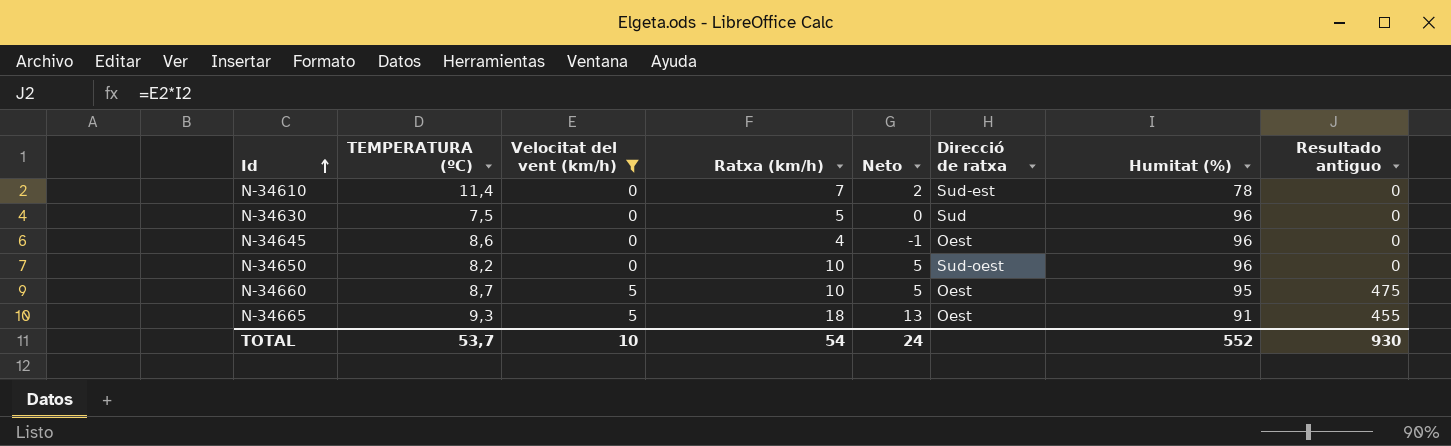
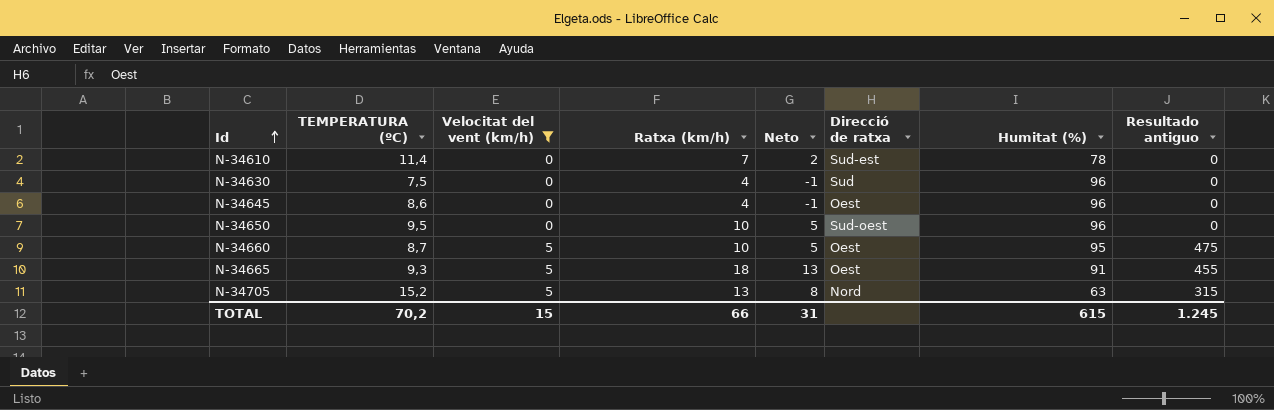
N-34630 | Ratxa (km/h): 5 -> 4
N-34630 | Neto: 0 -> -1
N-34650 | TEMPERATURA (ºC): 8,2 -> 9,5
row N-34705: none -> 15,2 | 5 | 13 | 8 | Nord | 63 | 315
TOTAL | TEMPERATURA (ºC): 53,7 -> 70,2
TOTAL | Velocitat del vent (km/h): 10 -> 15
TOTAL | Ratxa (km/h): 54 -> 66
TOTAL | Neto: 24 -> 31
TOTAL | Humitat (%): 552 -> 615
TOTAL | Resultado antiguo: 930 -> 1.245

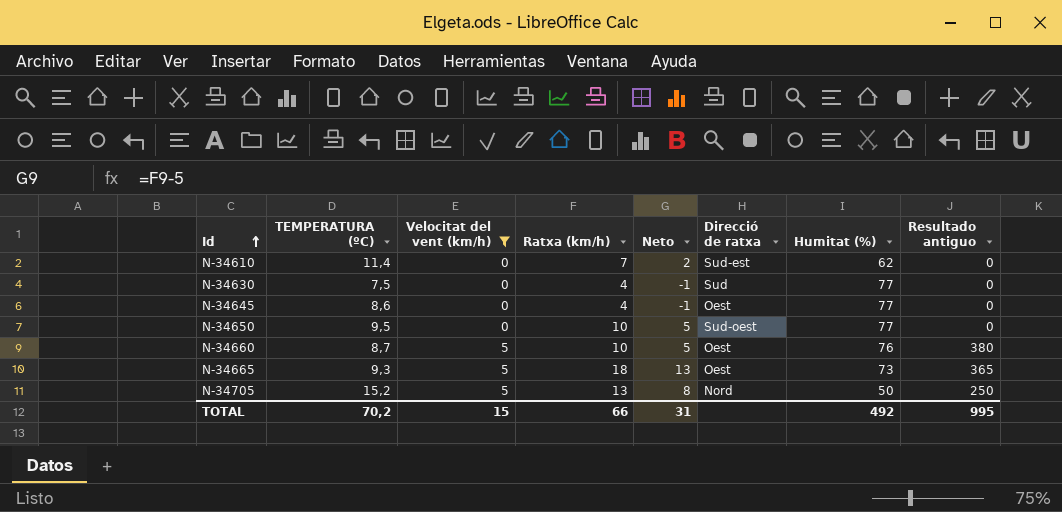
N-34610 | Humitat (%): 78 -> 62
N-34630 | Humitat (%): 96 -> 77
N-34645 | Humitat (%): 96 -> 77
N-34650 | Humitat (%): 96 -> 77
N-34660 | Humitat (%): 95 -> 76
N-34660 | Resultado antiguo: 475 -> 380
N-34665 | Humitat (%): 91 -> 73
N-34665 | Resultado antiguo: 455 -> 365
N-34705 | Humitat (%): 63 -> 50
N-34705 | Resultado antiguo: 315 -> 250
TOTAL | Humitat (%): 615 -> 492
TOTAL | Resultado antiguo: 1.245 -> 995

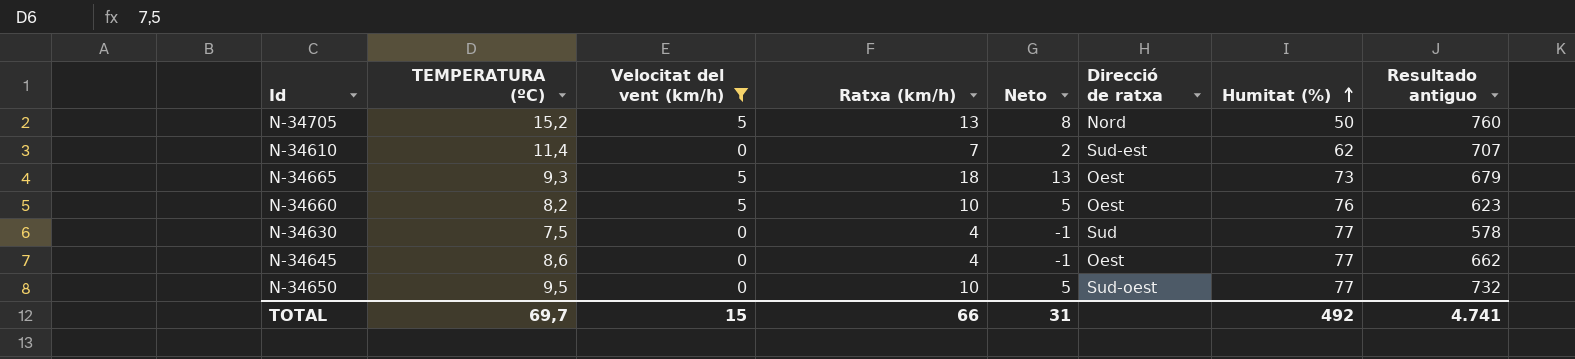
row order: Id ascending -> Humitat (%) ascending
column Resultado antiguo | formula: [Velocitat del vent (km/h)] * [Humitat (%)] -> [TEMPERATURA (ºC)] * [Humitat (%)]
N-34660 | TEMPERATURA (ºC): 8,7 -> 8,2
TOTAL | TEMPERATURA (ºC): 70,2 -> 69,7
TOTAL | Resultado antiguo: 995 -> 4.741

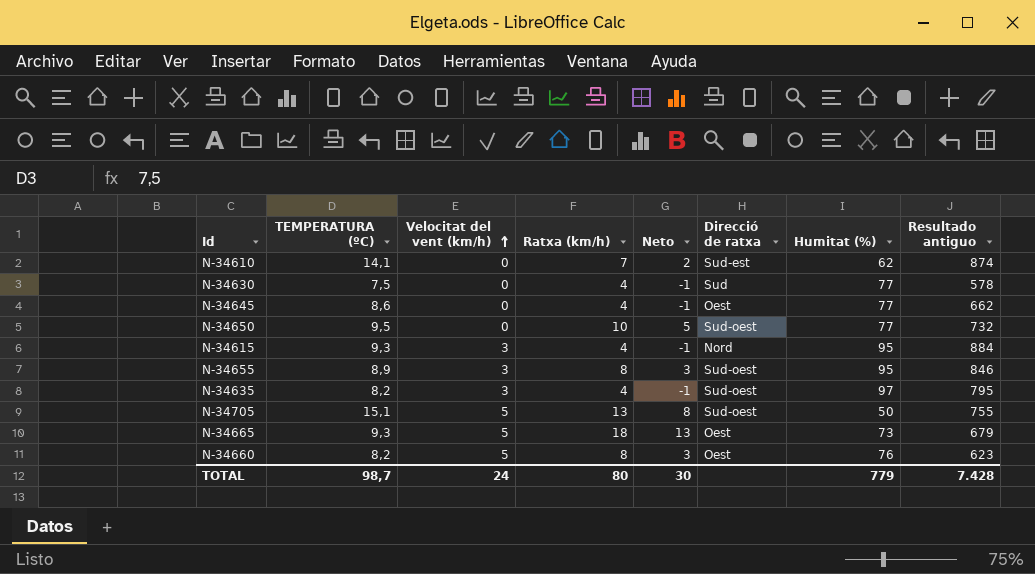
filter: Velocitat del vent (km/h) != 3 -> none
row order: Humitat (%) ascending -> Velocitat del vent (km/h) ascending
N-34610 | TEMPERATURA (ºC): 11,4 -> 14,1
N-34610 | Resultado antiguo: 707 -> 874
N-34705 | TEMPERATURA (ºC): 15,2 -> 15,1
N-34705 | Direcció de ratxa: Nord -> Sud-oest
N-34705 | Resultado antiguo: 760 -> 755
N-34660 | Ratxa (km/h): 10 -> 8
N-34660 | Neto: 5 -> 3
TOTAL | TEMPERATURA (ºC): 69,7 -> 98,7
TOTAL | Velocitat del vent (km/h): 15 -> 24
TOTAL | Ratxa (km/h): 66 -> 80
TOTAL | Neto: 31 -> 30
TOTAL | Humitat (%): 492 -> 779
TOTAL | Resultado antiguo: 4.741 -> 7.428

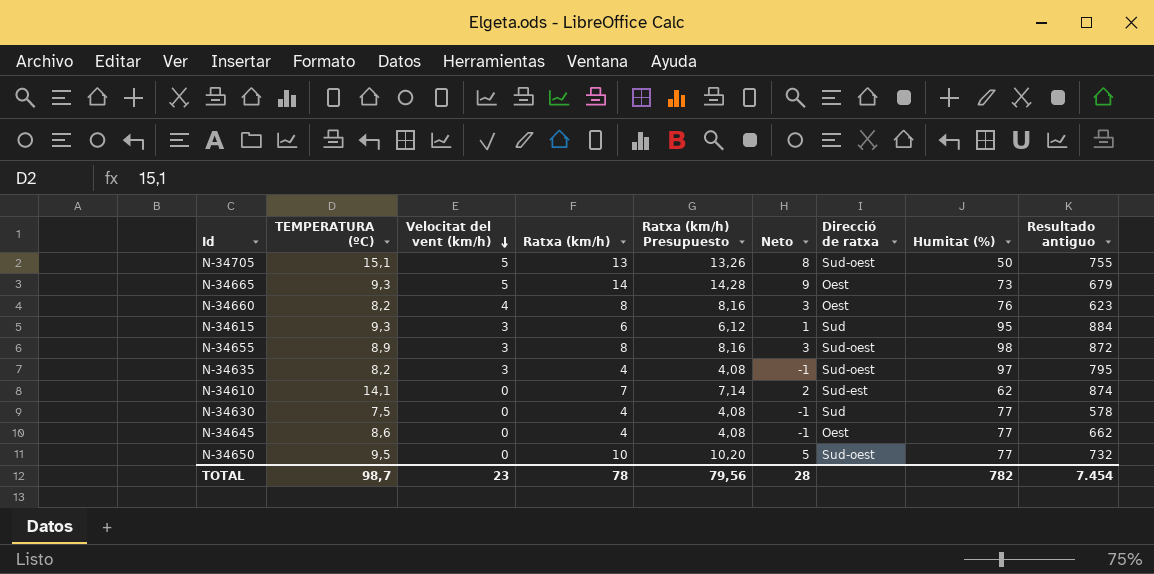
row order: Velocitat del vent (km/h) ascending -> Velocitat del vent (km/h) descending
column Ratxa (km/h) Presupuesto | formula: none -> [Ratxa (km/h)] * 1,02
N-34665 | Ratxa (km/h): 18 -> 14
N-34665 | Neto: 13 -> 9
N-34660 | Velocitat del vent (km/h): 5 -> 4
N-34615 | Ratxa (km/h): 4 -> 6
N-34615 | Neto: -1 -> 1
N-34615 | Direcció de ratxa: Nord -> Sud
N-34655 | Humitat (%): 95 -> 98
N-34655 | Resultado antiguo: 846 -> 872
TOTAL | Velocitat del vent (km/h): 24 -> 23
TOTAL | Ratxa (km/h): 80 -> 78
TOTAL | Neto: 30 -> 28
TOTAL | Humitat (%): 779 -> 782
TOTAL | Resultado antiguo: 7.428 -> 7.454

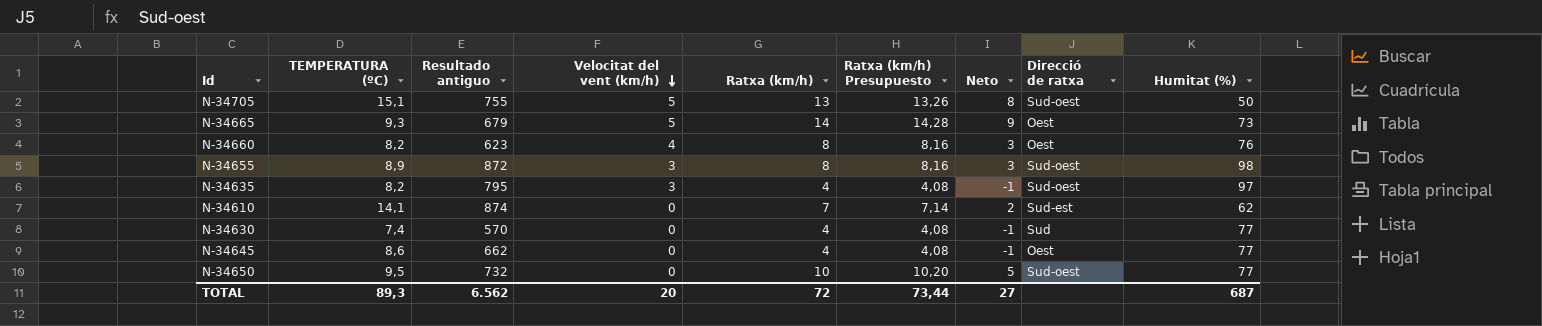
column Resultado antiguo | position: 9 -> 3
row N-34615: 9,3 | 3 | 6 | 6,12 | 1 | Sud | 95 | 884 -> none
N-34630 | TEMPERATURA (ºC): 7,5 -> 7,4
N-34630 | Resultado antiguo: 578 -> 570
TOTAL | TEMPERATURA (ºC): 98,7 -> 89,3
TOTAL | Resultado antiguo: 7.454 -> 6.562
TOTAL | Velocitat del vent (km/h): 23 -> 20
TOTAL | Ratxa (km/h): 78 -> 72
TOTAL | Ratxa (km/h) Presupuesto: 79,56 -> 73,44
TOTAL | Neto: 28 -> 27
TOTAL | Humitat (%): 782 -> 687

